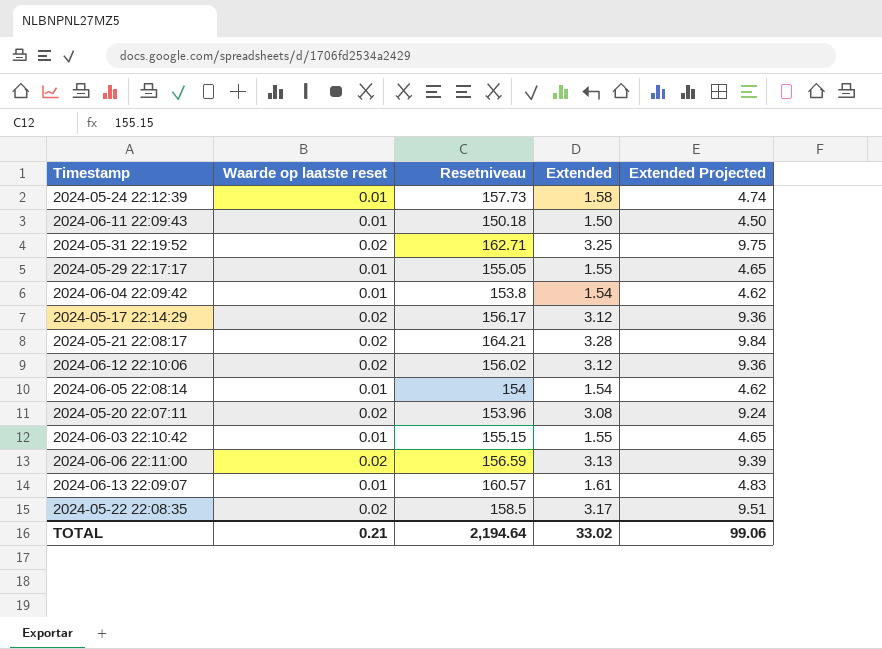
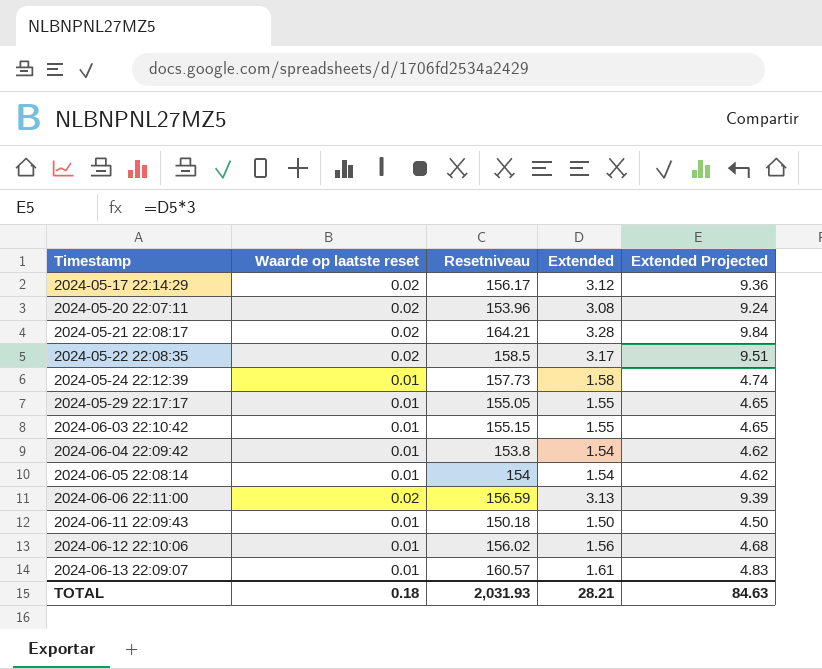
row order: none -> Timestamp ascending
row 2024-05-31 22:19:52: 0.02 | 162.71 | 3.25 | 9.75 -> none
2024-06-12 22:10:06 | Waarde op laatste reset: 0.02 -> 0.01
2024-06-12 22:10:06 | Extended: 3.12 -> 1.56
2024-06-12 22:10:06 | Extended Projected: 9.36 -> 4.68
TOTAL | Waarde op laatste reset: 0.21 -> 0.18
TOTAL | Resetniveau: 2,194.64 -> 2,031.93
TOTAL | Extended: 33.02 -> 28.21
TOTAL | Extended Projected: 99.06 -> 84.63

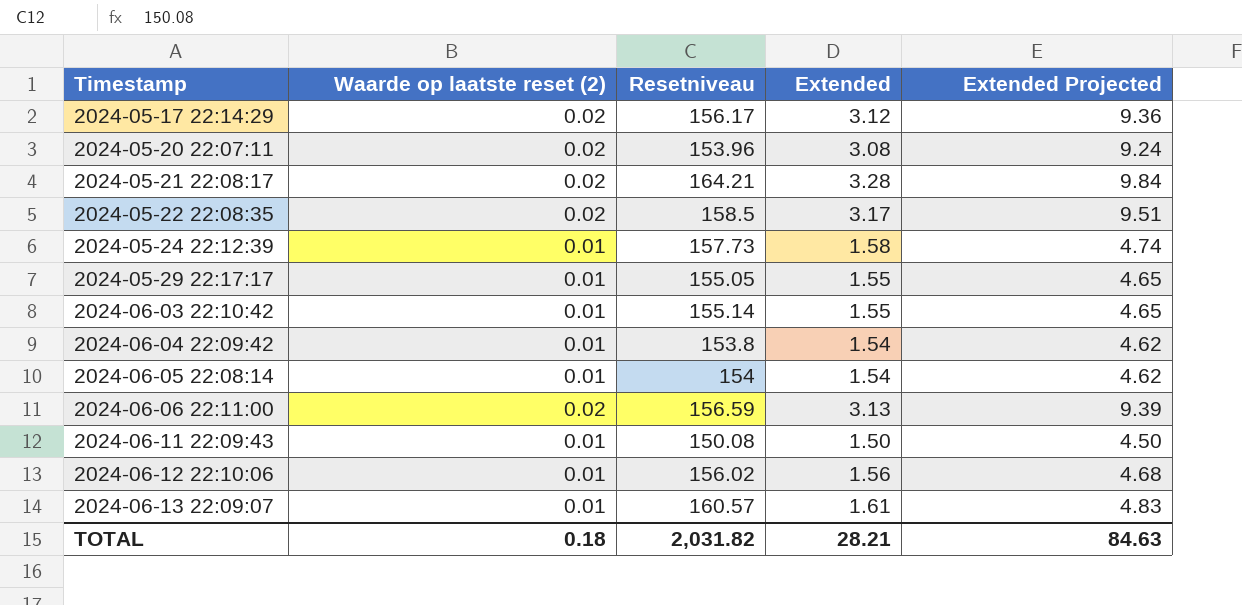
column name: Waarde op laatste reset -> Waarde op laatste reset (2)
2024-06-03 22:10:42 | Resetniveau: 155.15 -> 155.14
2024-06-11 22:09:43 | Resetniveau: 150.18 -> 150.08
TOTAL | Resetniveau: 2,031.93 -> 2,031.82

